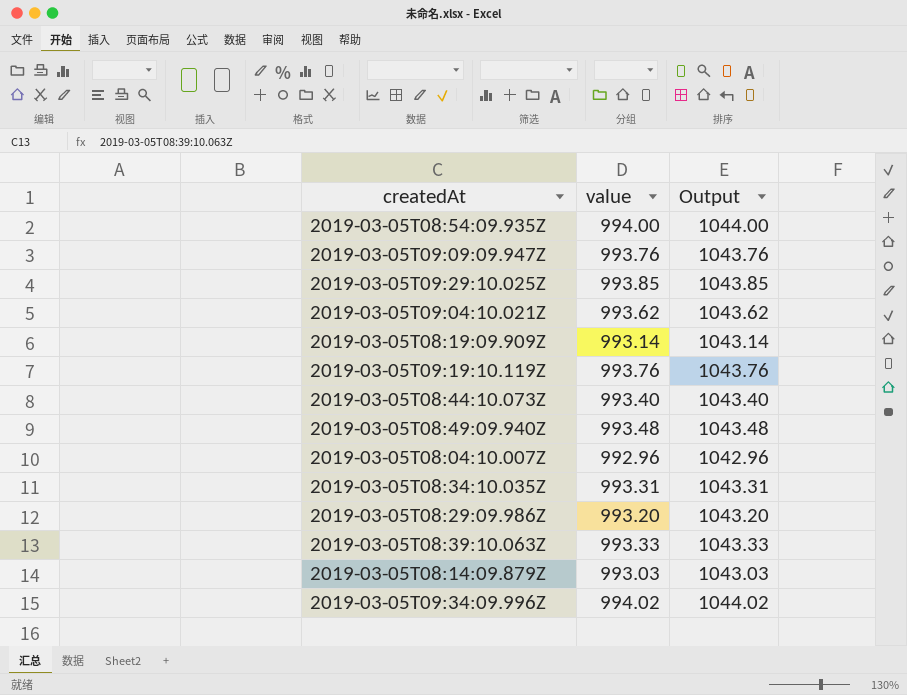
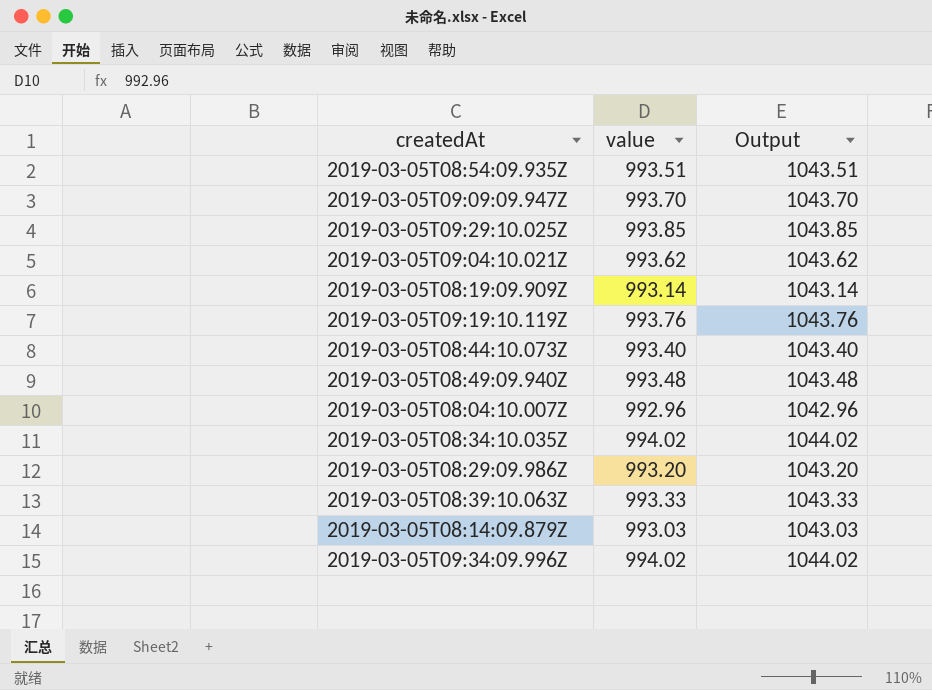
2019-03-05T08:54:09.935Z | value: 994.00 -> 993.51
2019-03-05T08:54:09.935Z | Output: 1044.00 -> 1043.51
2019-03-05T09:09:09.947Z | value: 993.76 -> 993.70
2019-03-05T09:09:09.947Z | Output: 1043.76 -> 1043.70
2019-03-05T08:34:10.035Z | value: 993.31 -> 994.02
2019-03-05T08:34:10.035Z | Output: 1043.31 -> 1044.02

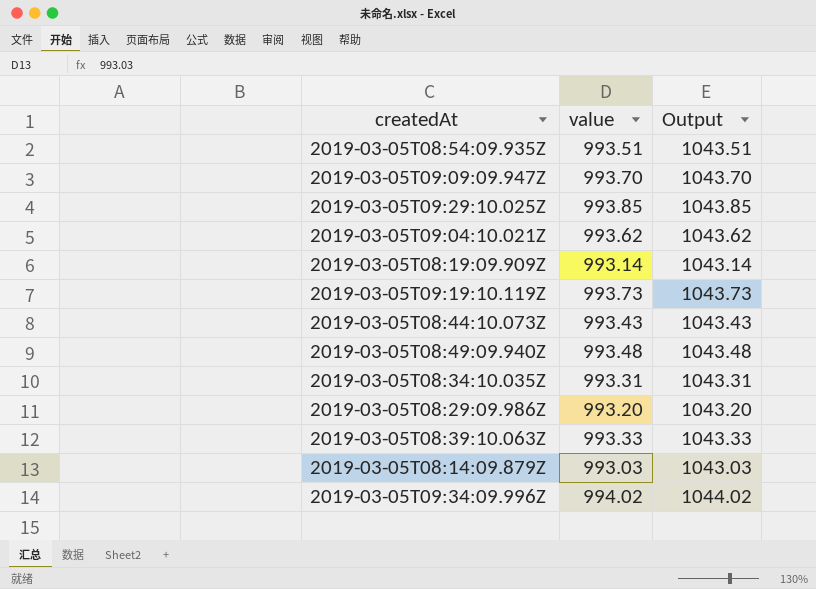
row 2019-03-05T08:04:10.007Z: 992.96 | 1042.96 -> none
2019-03-05T09:19:10.119Z | value: 993.76 -> 993.73
2019-03-05T09:19:10.119Z | Output: 1043.76 -> 1043.73
2019-03-05T08:44:10.073Z | value: 993.40 -> 993.43
2019-03-05T08:44:10.073Z | Output: 1043.40 -> 1043.43
2019-03-05T08:34:10.035Z | value: 994.02 -> 993.31
2019-03-05T08:34:10.035Z | Output: 1044.02 -> 1043.31

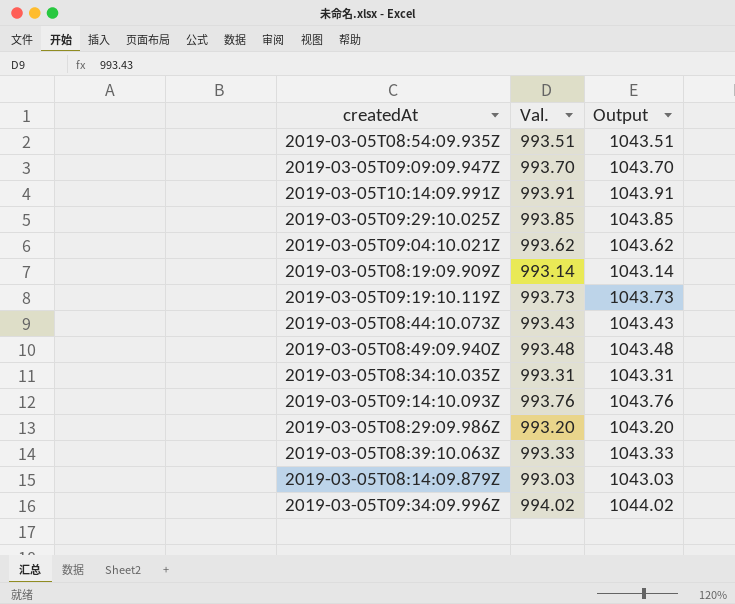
column name: value -> Val.
row 2019-03-05T10:14:09.991Z: none -> 993.91 | 1043.91
row 2019-03-05T09:14:10.093Z: none -> 993.76 | 1043.76

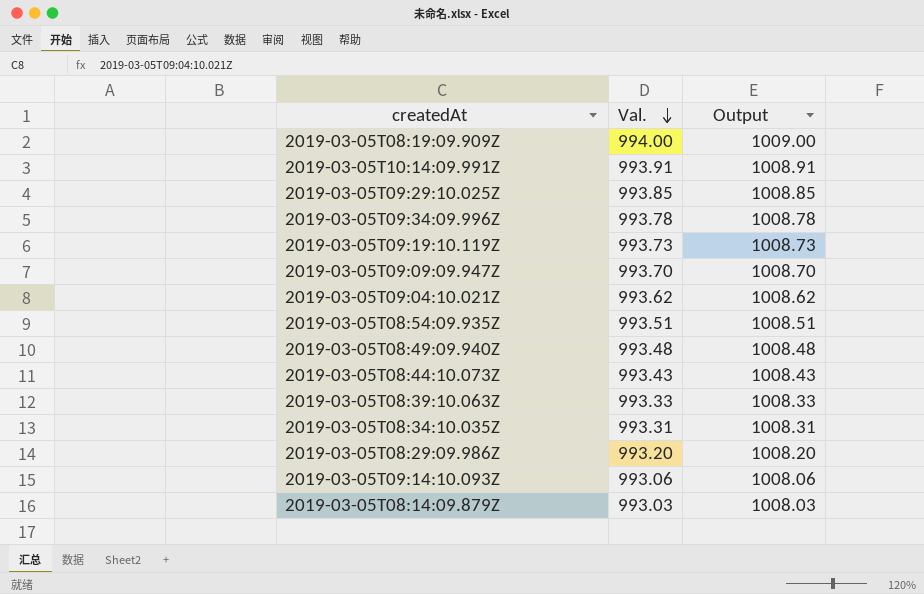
row order: none -> Val. descending
column Output | formula: [Val.] + 50 -> [Val.] + 15
2019-03-05T08:19:09.909Z | Val.: 993.14 -> 994.00
2019-03-05T09:34:09.996Z | Val.: 994.02 -> 993.78
2019-03-05T09:14:10.093Z | Val.: 993.76 -> 993.06

